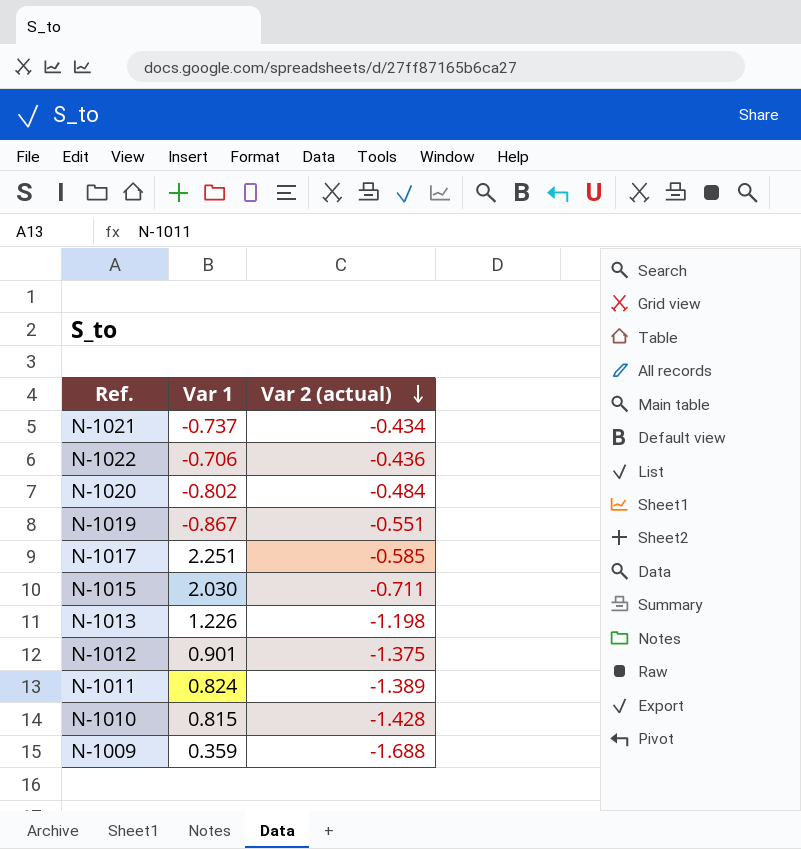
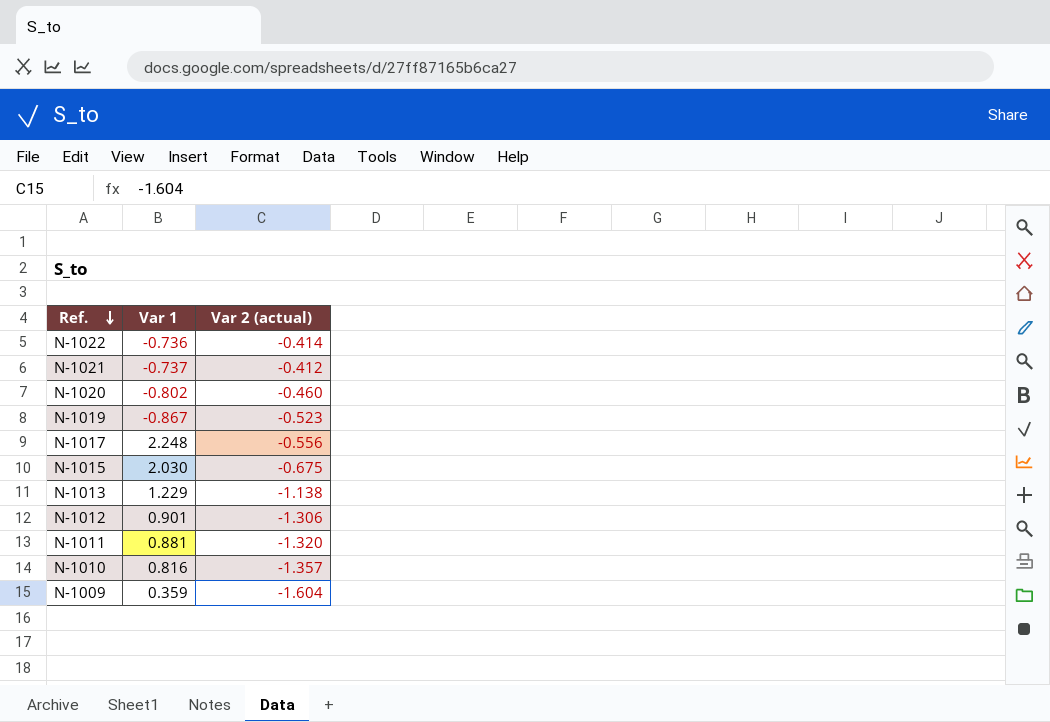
row order: Var 2 (actual) descending -> Ref. descending
N-1022 | Var 1: -0.706 -> -0.736
N-1022 | Var 2 (actual): -0.436 -> -0.414
N-1021 | Var 2 (actual): -0.434 -> -0.412
N-1020 | Var 2 (actual): -0.484 -> -0.460
N-1019 | Var 2 (actual): -0.551 -> -0.523
N-1017 | Var 1: 2.251 -> 2.248
N-1017 | Var 2 (actual): -0.585 -> -0.556
N-1015 | Var 2 (actual): -0.711 -> -0.675
N-1013 | Var 1: 1.226 -> 1.229
N-1013 | Var 2 (actual): -1.198 -> -1.138
N-1012 | Var 2 (actual): -1.375 -> -1.306
N-1011 | Var 1: 0.824 -> 0.881
N-1011 | Var 2 (actual): -1.389 -> -1.320
N-1010 | Var 1: 0.815 -> 0.816
N-1010 | Var 2 (actual): -1.428 -> -1.357
N-1009 | Var 2 (actual): -1.688 -> -1.604

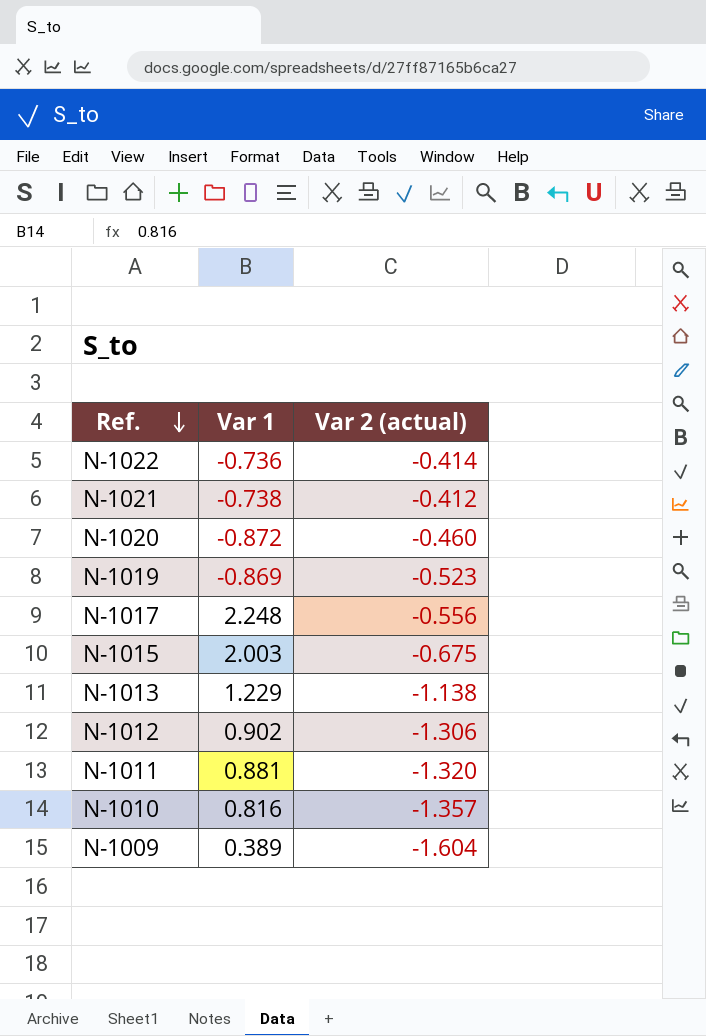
N-1021 | Var 1: -0.737 -> -0.738
N-1020 | Var 1: -0.802 -> -0.872
N-1019 | Var 1: -0.867 -> -0.869
N-1015 | Var 1: 2.030 -> 2.003
N-1012 | Var 1: 0.901 -> 0.902
N-1009 | Var 1: 0.359 -> 0.389

